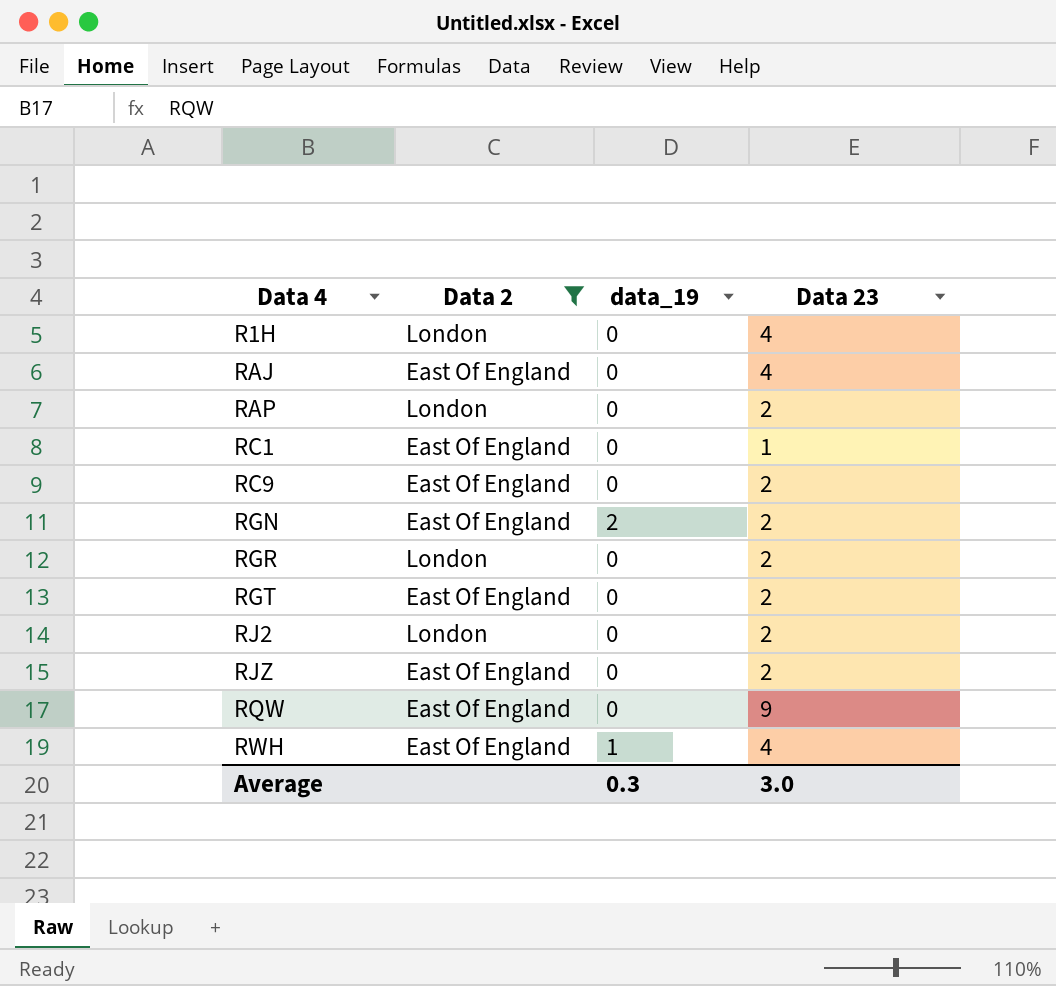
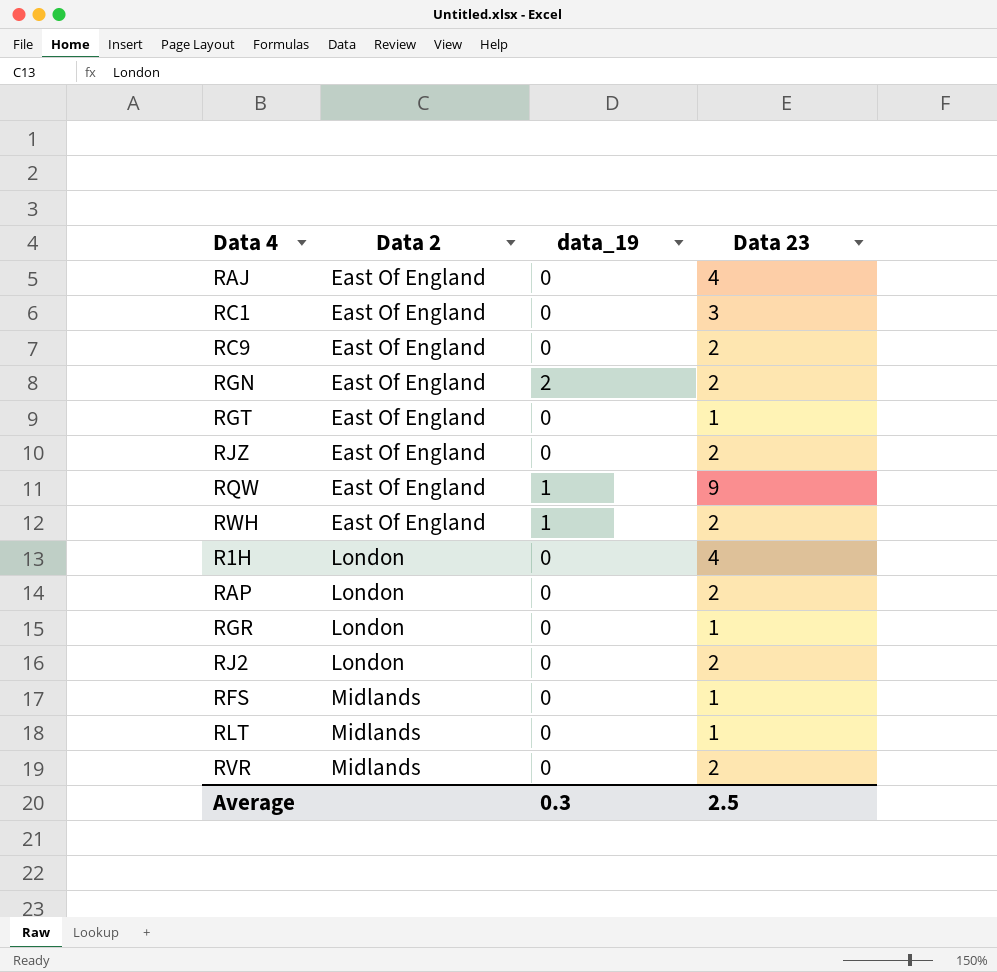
filter: Data 2 != Midlands -> none
row order: Data 4 ascending -> Data 2 ascending
RC1 | Data 23: 1 -> 3
RGT | Data 23: 2 -> 1
RQW | data_19: 0 -> 1
RWH | Data 23: 4 -> 2
RGR | Data 23: 2 -> 1
Average | Data 23: 3.0 -> 2.5

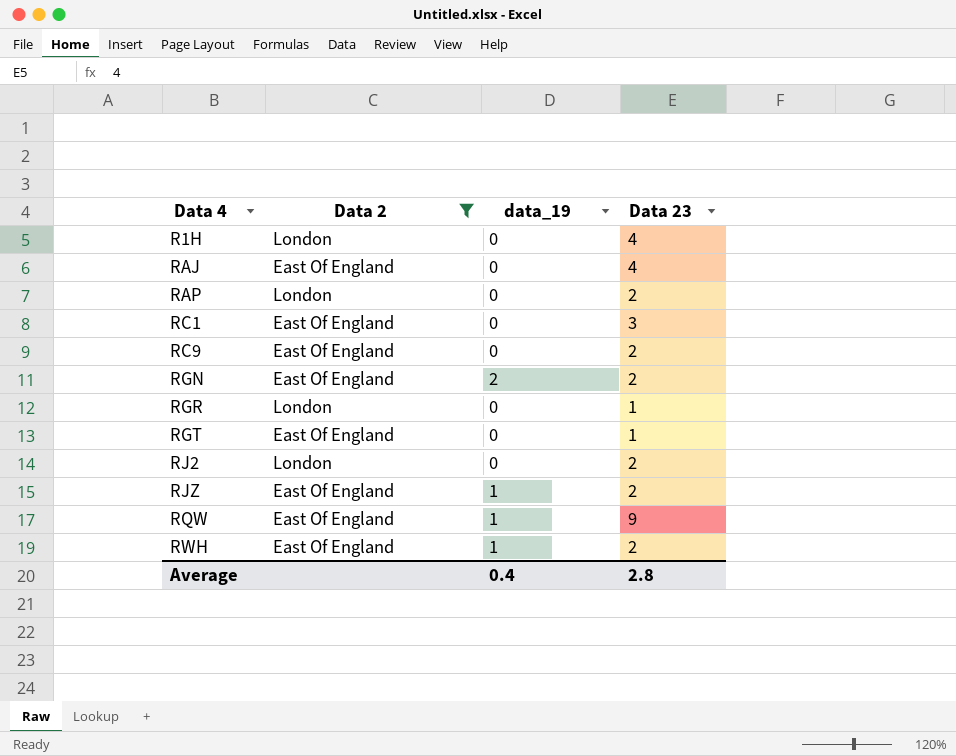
filter: none -> Data 2 != Midlands
row order: Data 2 ascending -> Data 4 ascending
RJZ | data_19: 0 -> 1
Average | data_19: 0.3 -> 0.4
Average | Data 23: 2.5 -> 2.8

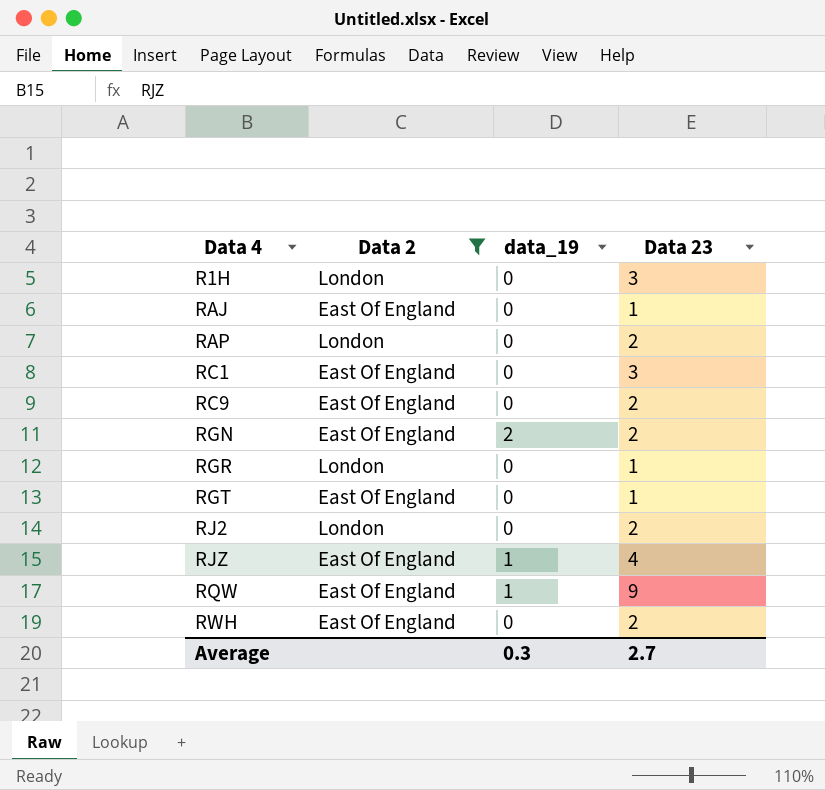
R1H | Data 23: 4 -> 3
RAJ | Data 23: 4 -> 1
RJZ | Data 23: 2 -> 4
RWH | data_19: 1 -> 0
Average | data_19: 0.4 -> 0.3
Average | Data 23: 2.8 -> 2.7

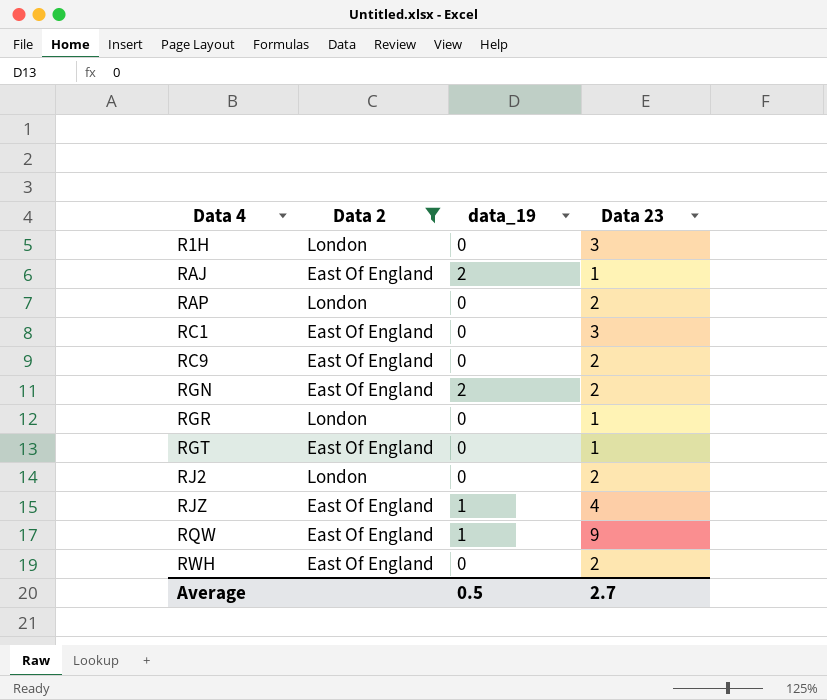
RAJ | data_19: 0 -> 2
Average | data_19: 0.3 -> 0.5

